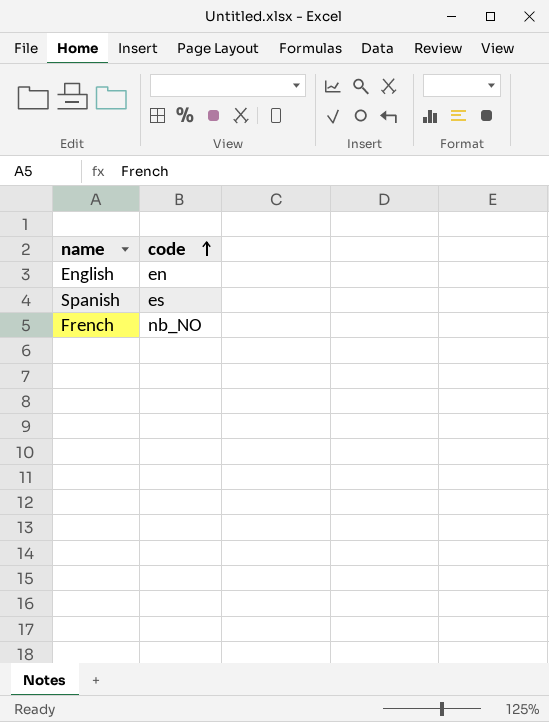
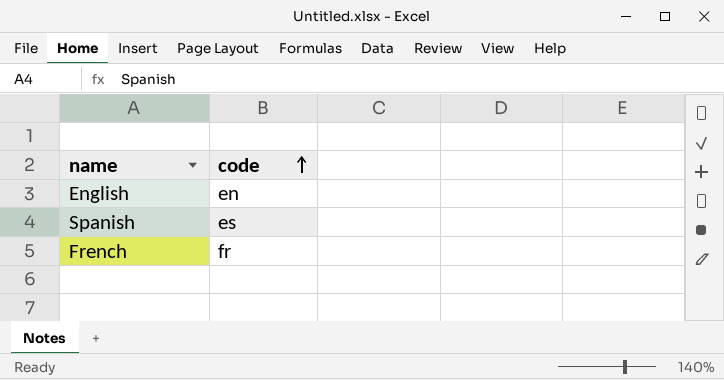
French | code: nb_NO -> fr

